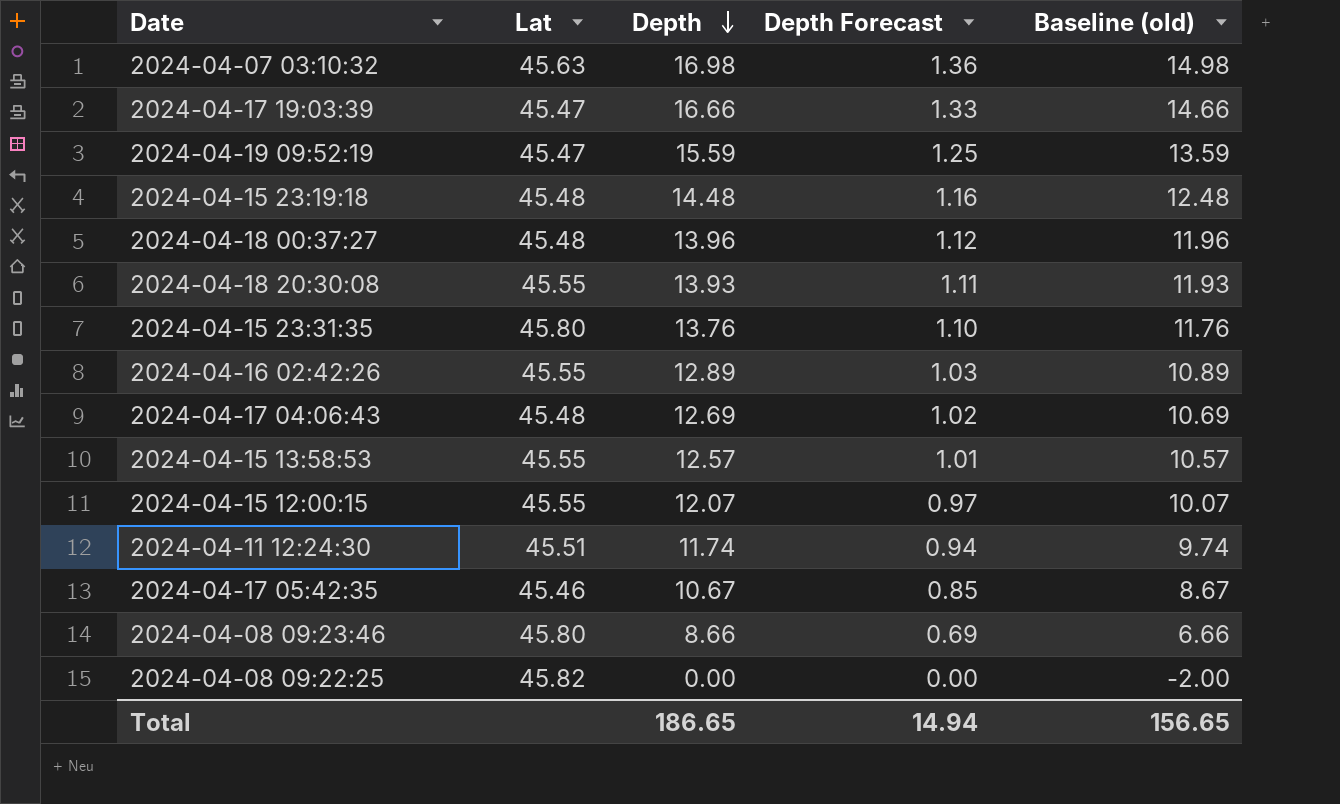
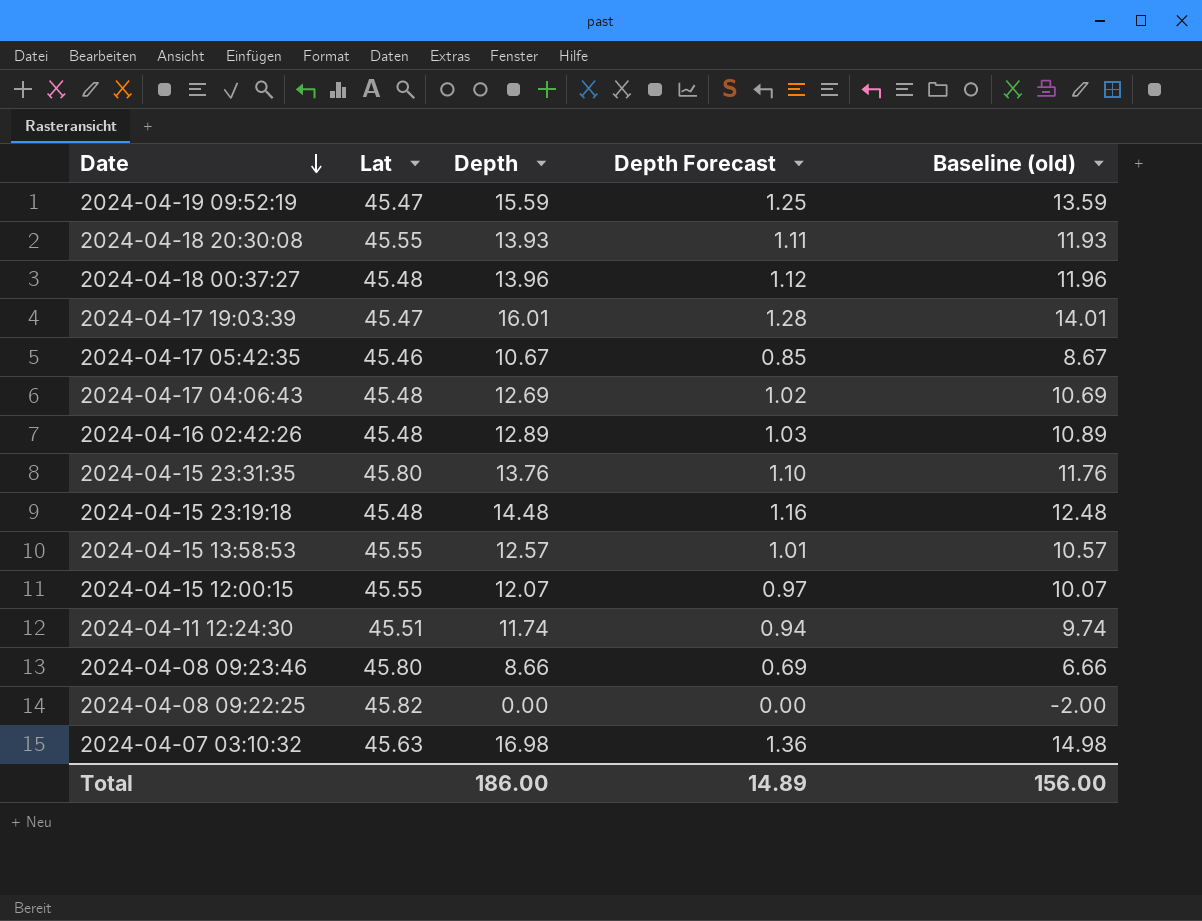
row order: Depth descending -> Date descending
2024-04-17 19:03:39 | Depth: 16.66 -> 16.01
2024-04-17 19:03:39 | Depth Forecast: 1.33 -> 1.28
2024-04-17 19:03:39 | Baseline (old): 14.66 -> 14.01
2024-04-16 02:42:26 | Lat: 45.55 -> 45.48
Total | Depth: 186.65 -> 186.00
Total | Depth Forecast: 14.94 -> 14.89
Total | Baseline (old): 156.65 -> 156.00

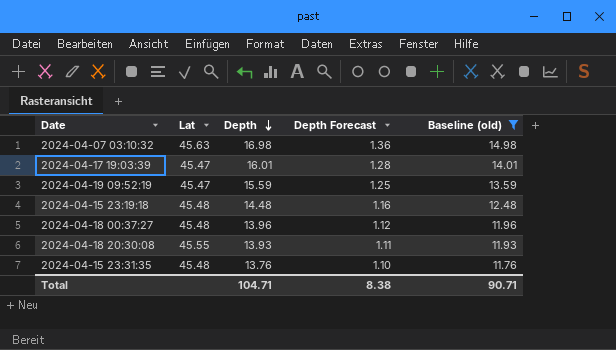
filter: none -> Baseline (old) >= 11.76
row order: Date descending -> Depth descending
2024-04-15 23:31:35 | Lat: 45.80 -> 45.48
Total | Depth: 186.00 -> 104.71
Total | Depth Forecast: 14.89 -> 8.38
Total | Baseline (old): 156.00 -> 90.71

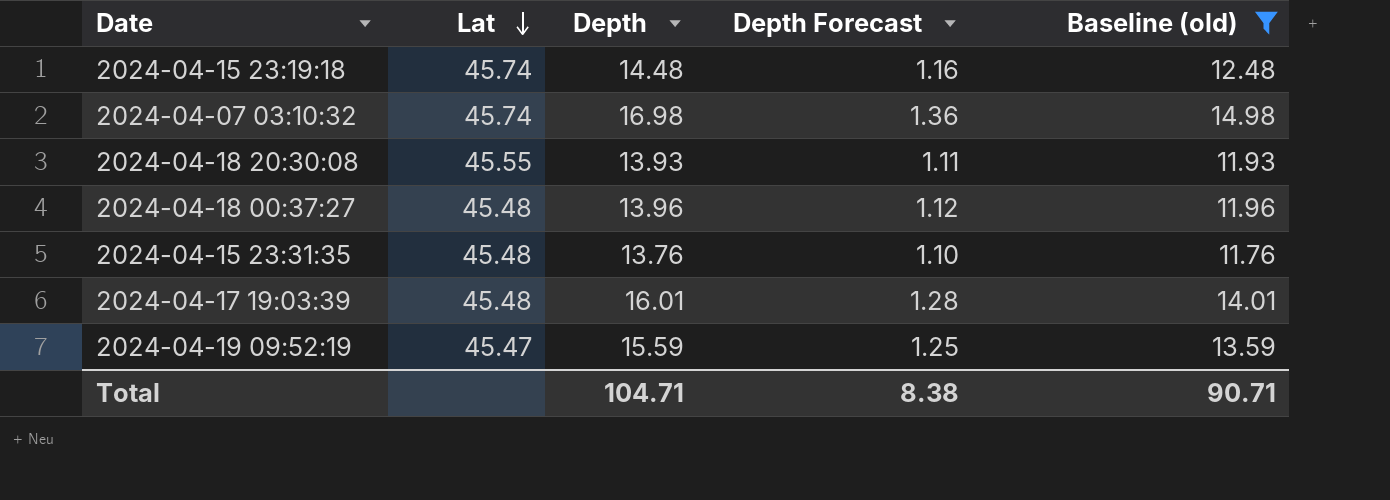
row order: Depth descending -> Lat descending
2024-04-15 23:19:18 | Lat: 45.48 -> 45.74
2024-04-07 03:10:32 | Lat: 45.63 -> 45.74
2024-04-17 19:03:39 | Lat: 45.47 -> 45.48

